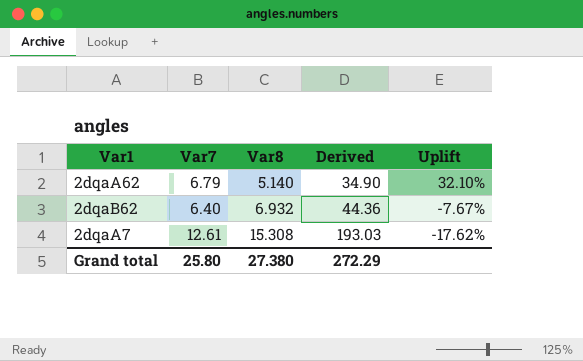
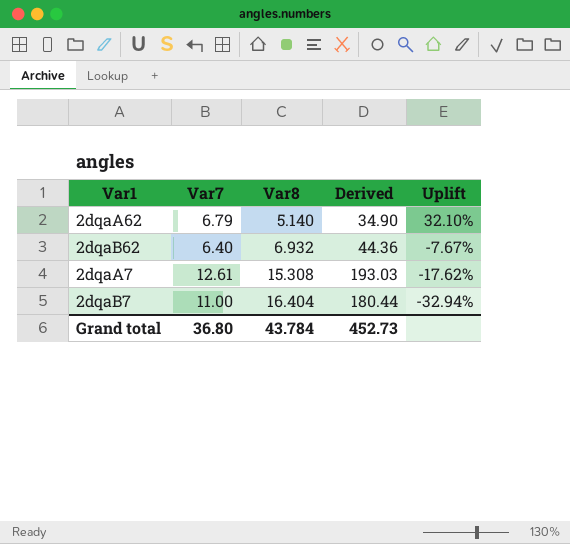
row 2dqaB7: none -> 11.00 | 16.404 | 180.44 | -32.94%
Grand total | Var7: 25.80 -> 36.80
Grand total | Var8: 27.380 -> 43.784
Grand total | Derived: 272.29 -> 452.73

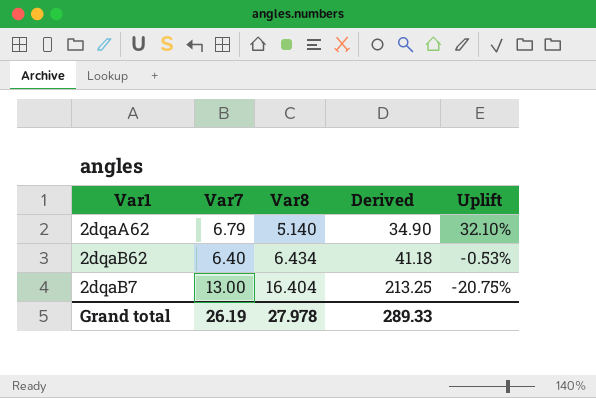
row 2dqaA7: 12.61 | 15.308 | 193.03 | -17.62% -> none
2dqaB62 | Var8: 6.932 -> 6.434
2dqaB62 | Derived: 44.36 -> 41.18
2dqaB62 | Uplift: -7.67% -> -0.53%
2dqaB7 | Var7: 11.00 -> 13.00
2dqaB7 | Derived: 180.44 -> 213.25
2dqaB7 | Uplift: -32.94% -> -20.75%
Grand total | Var7: 36.80 -> 26.19
Grand total | Var8: 43.784 -> 27.978
Grand total | Derived: 452.73 -> 289.33

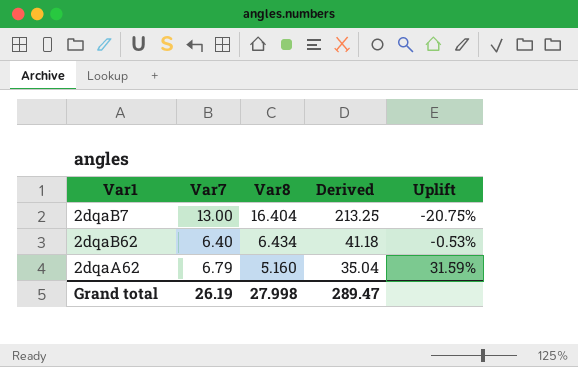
row order: Var8 ascending -> Var8 descending
2dqaA62 | Var8: 5.140 -> 5.160
2dqaA62 | Derived: 34.90 -> 35.04
2dqaA62 | Uplift: 32.10% -> 31.59%
Grand total | Var8: 27.978 -> 27.998
Grand total | Derived: 289.33 -> 289.47

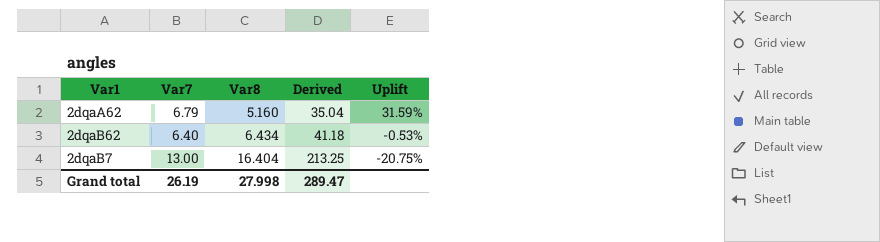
row order: Var8 descending -> Var8 ascending

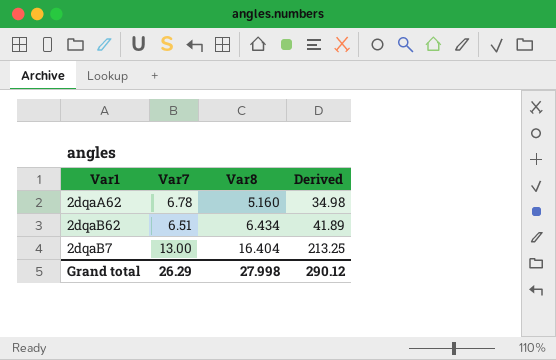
column Uplift | formula: ([Var7] - [Var8]) / [Var8] -> none
2dqaA62 | Var7: 6.79 -> 6.78
2dqaA62 | Derived: 35.04 -> 34.98
2dqaB62 | Var7: 6.40 -> 6.51
2dqaB62 | Derived: 41.18 -> 41.89
Grand total | Var7: 26.19 -> 26.29
Grand total | Derived: 289.47 -> 290.12

